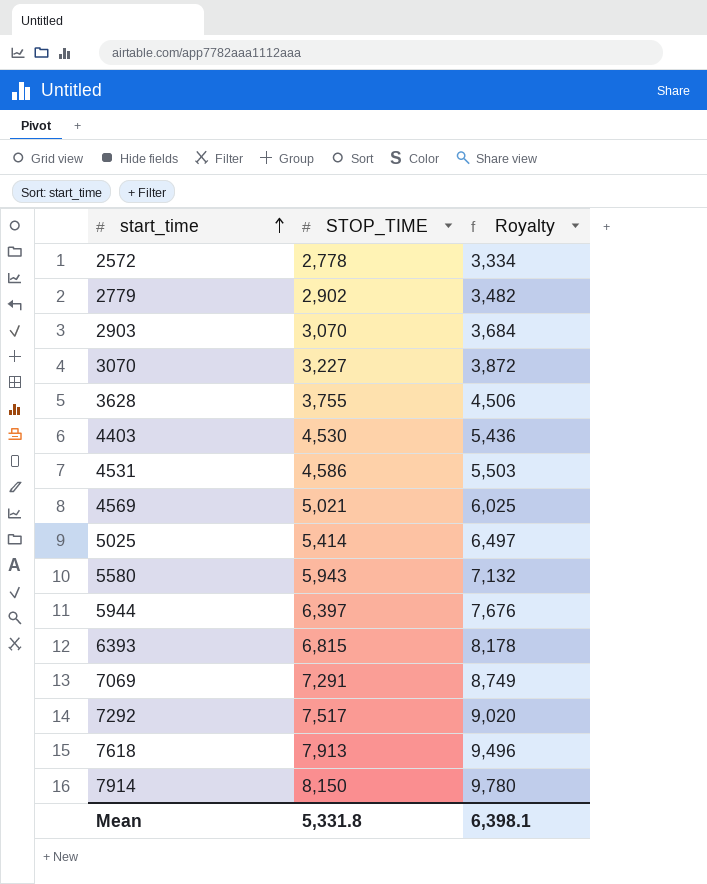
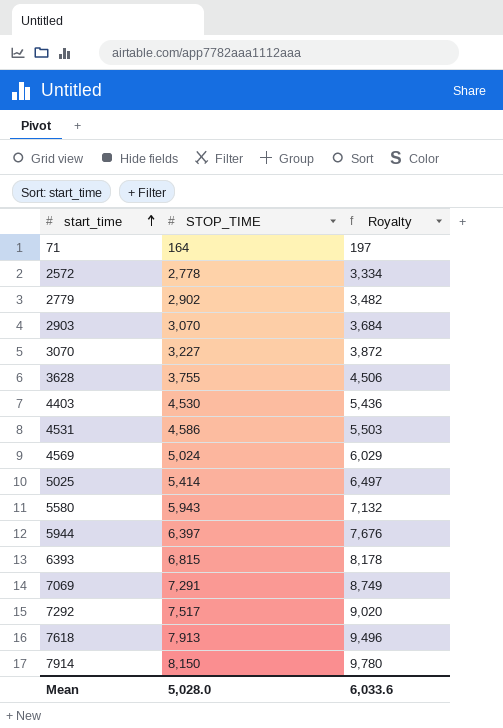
row 71: none -> 164 | 197
4569 | STOP_TIME: 5,021 -> 5,024
4569 | Royalty: 6,025 -> 6,029
Mean | STOP_TIME: 5,331.8 -> 5,028.0
Mean | Royalty: 6,398.1 -> 6,033.6

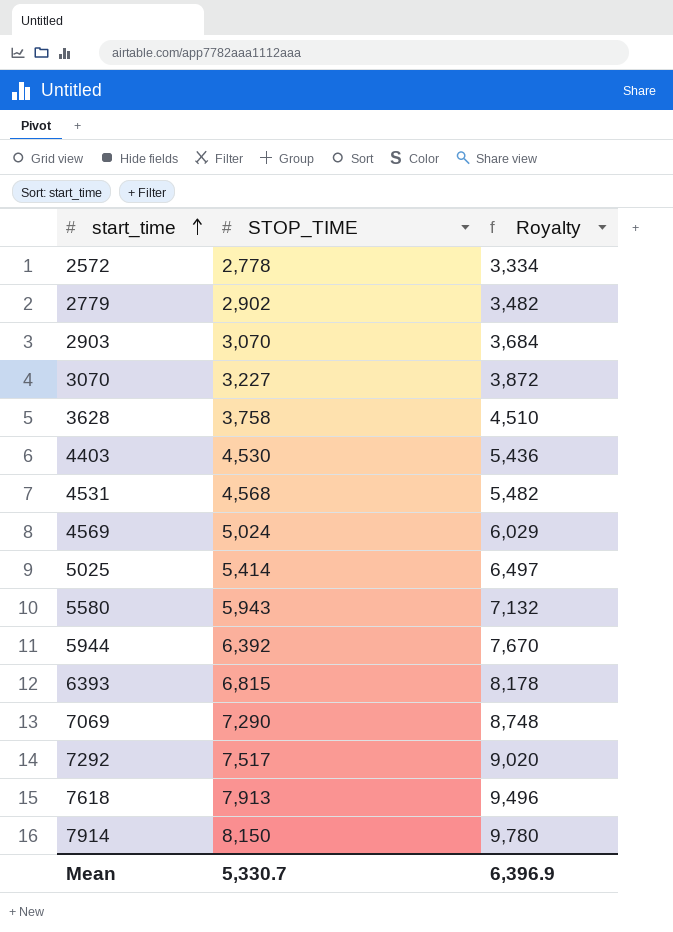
row 71: 164 | 197 -> none
3628 | STOP_TIME: 3,755 -> 3,758
3628 | Royalty: 4,506 -> 4,510
4531 | STOP_TIME: 4,586 -> 4,568
4531 | Royalty: 5,503 -> 5,482
5944 | STOP_TIME: 6,397 -> 6,392
5944 | Royalty: 7,676 -> 7,670
7069 | STOP_TIME: 7,291 -> 7,290
7069 | Royalty: 8,749 -> 8,748
Mean | STOP_TIME: 5,028.0 -> 5,330.7
Mean | Royalty: 6,033.6 -> 6,396.9

